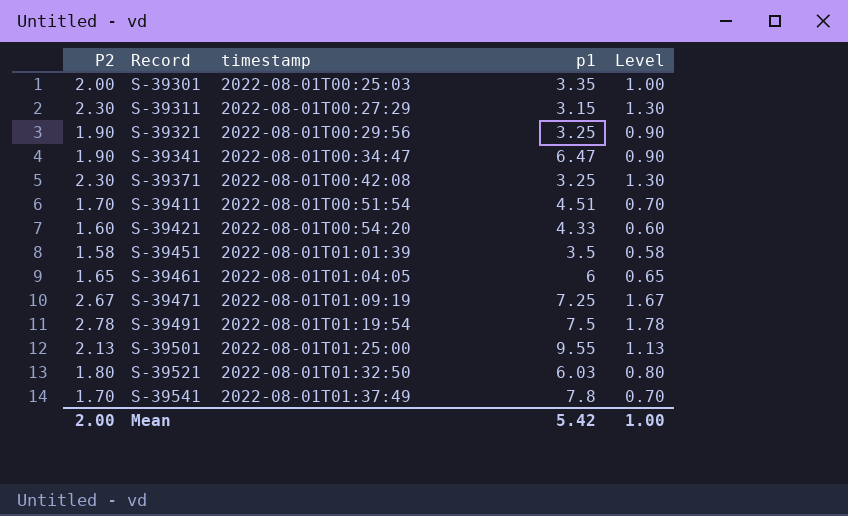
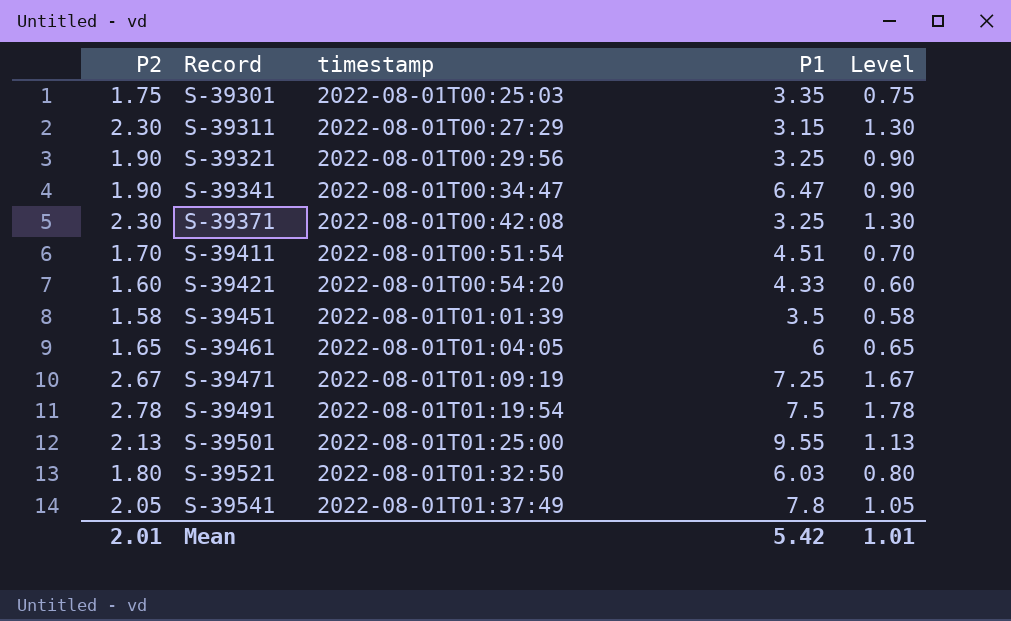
column name: p1 -> P1
S-39301 | P2: 2.00 -> 1.75
S-39301 | Level: 1.00 -> 0.75
S-39541 | P2: 1.70 -> 2.05
S-39541 | Level: 0.70 -> 1.05
Mean | P2: 2.00 -> 2.01
Mean | Level: 1.00 -> 1.01

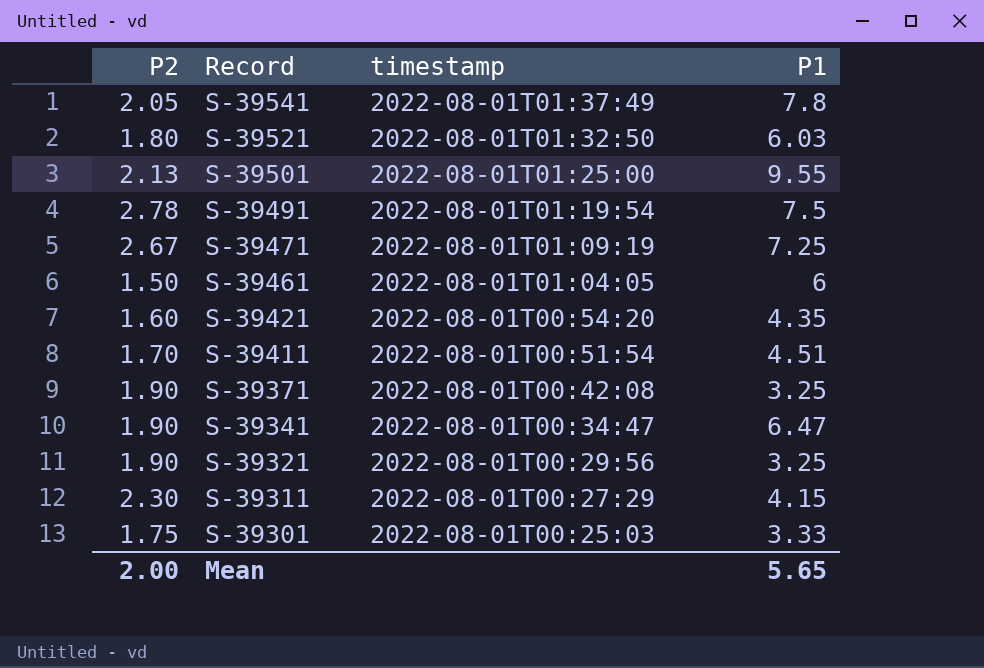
row order: Record ascending -> Record descending
column Level | formula: [P2] - 1 -> none
row S-39451: 1.58 | 2022-08-01T01:01:39 | 3.5 | 0.58 -> none
S-39461 | P2: 1.65 -> 1.50
S-39421 | P1: 4.33 -> 4.35
S-39371 | P2: 2.30 -> 1.90
S-39311 | P1: 3.15 -> 4.15
S-39301 | P1: 3.35 -> 3.33
Mean | P2: 2.01 -> 2.00
Mean | P1: 5.42 -> 5.65

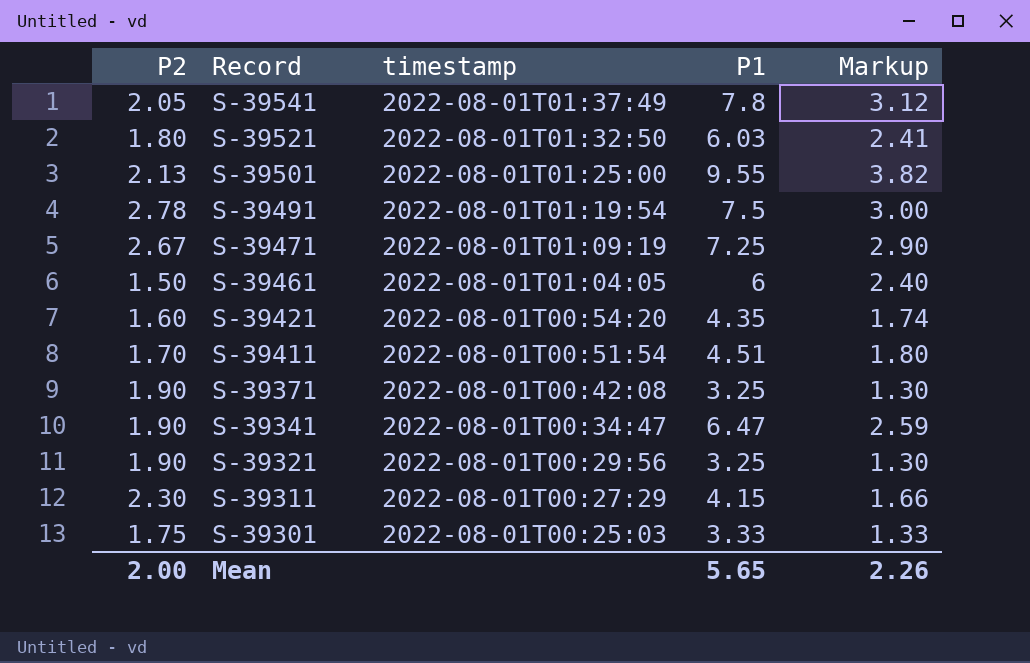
column Markup | formula: none -> [P1] * 0.4

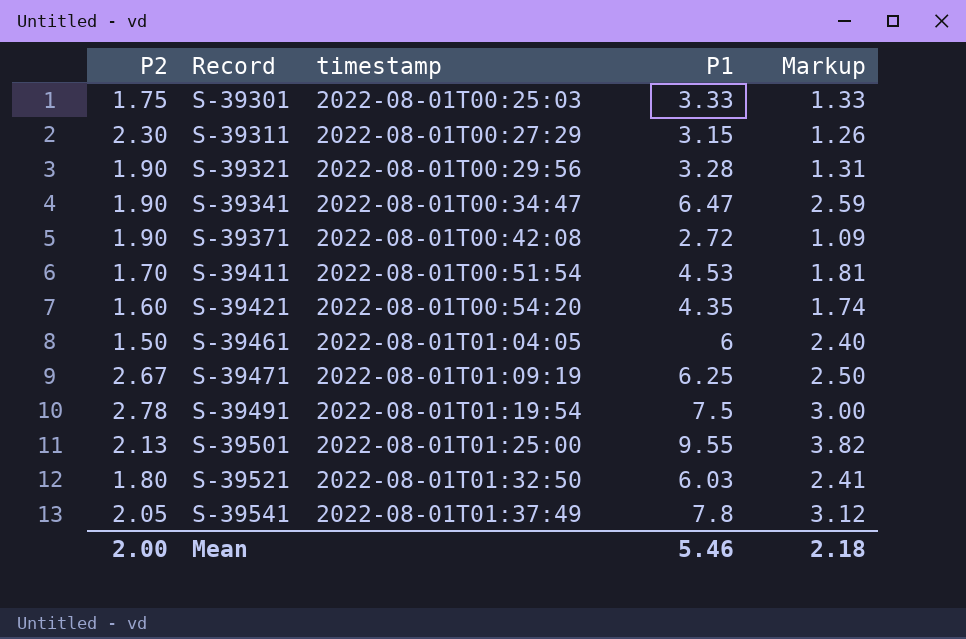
row order: Record descending -> Record ascending
S-39311 | P1: 4.15 -> 3.15
S-39311 | Markup: 1.66 -> 1.26
S-39321 | P1: 3.25 -> 3.28
S-39321 | Markup: 1.30 -> 1.31
S-39371 | P1: 3.25 -> 2.72
S-39371 | Markup: 1.30 -> 1.09
S-39411 | P1: 4.51 -> 4.53
S-39411 | Markup: 1.80 -> 1.81
S-39471 | P1: 7.25 -> 6.25
S-39471 | Markup: 2.90 -> 2.50
Mean | P1: 5.65 -> 5.46
Mean | Markup: 2.26 -> 2.18

